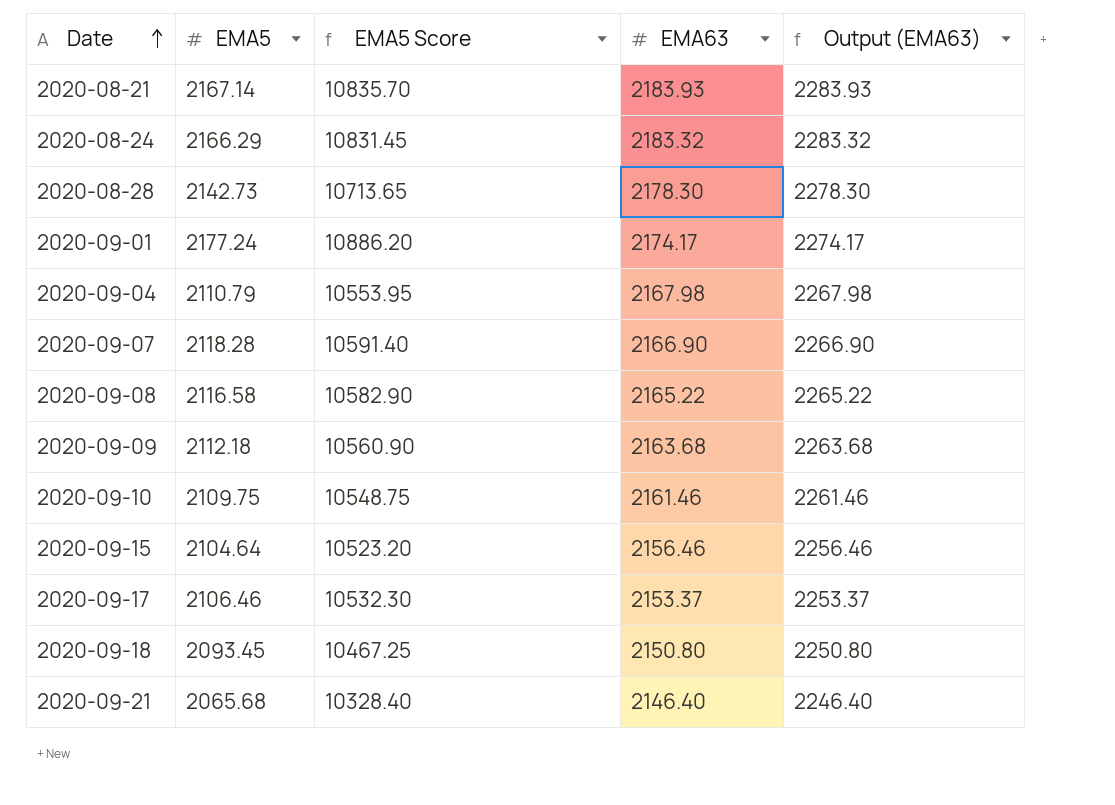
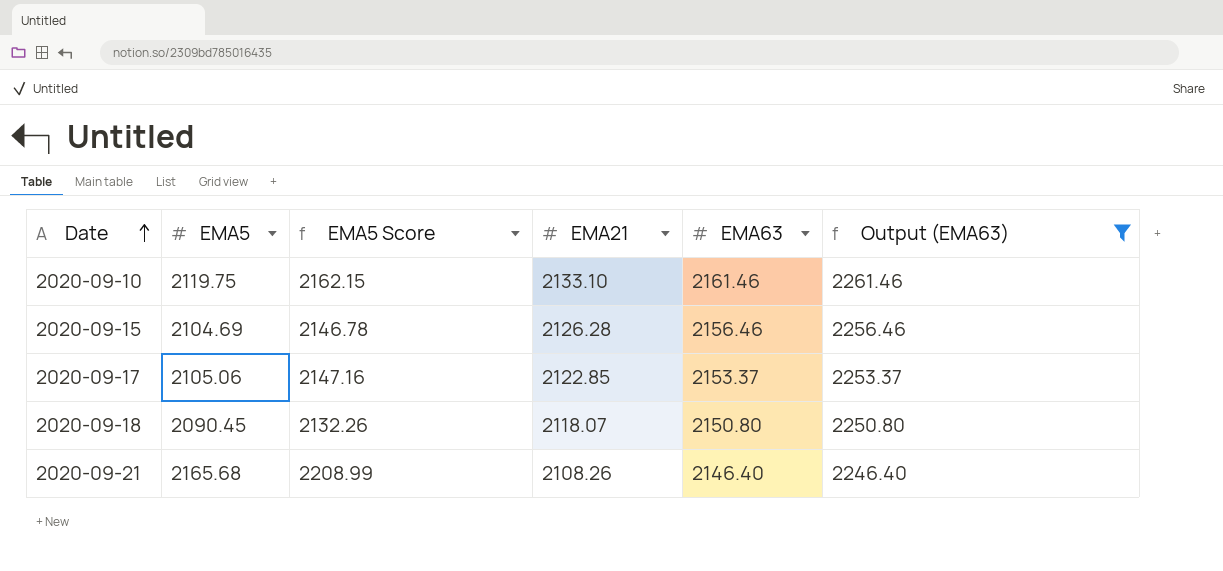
filter: none -> Output (EMA63) <= 2261.46
column EMA5 Score | formula: [EMA5] * 5 -> [EMA5] * 1.02
column EMA21 | position: none -> 4
2020-09-10 | EMA5: 2109.75 -> 2119.75
2020-09-15 | EMA5: 2104.64 -> 2104.69
2020-09-17 | EMA5: 2106.46 -> 2105.06
2020-09-18 | EMA5: 2093.45 -> 2090.45
2020-09-21 | EMA5: 2065.68 -> 2165.68

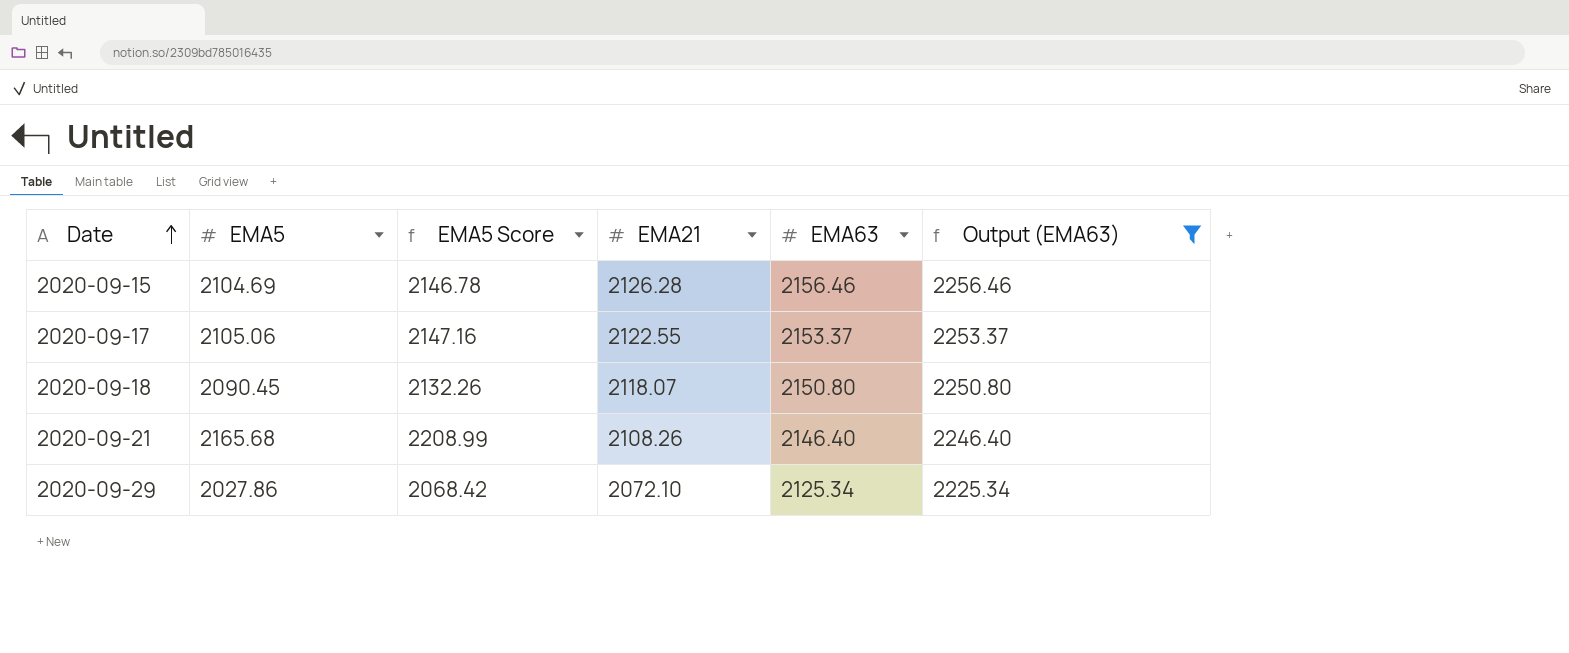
row 2020-09-10: 2119.75 | 2162.15 | 2133.10 | 2161.46 | 2261.46 -> none
2020-09-17 | EMA21: 2122.85 -> 2122.55
row 2020-09-29: none -> 2027.86 | 2068.42 | 2072.10 | 2125.34 | 2225.34

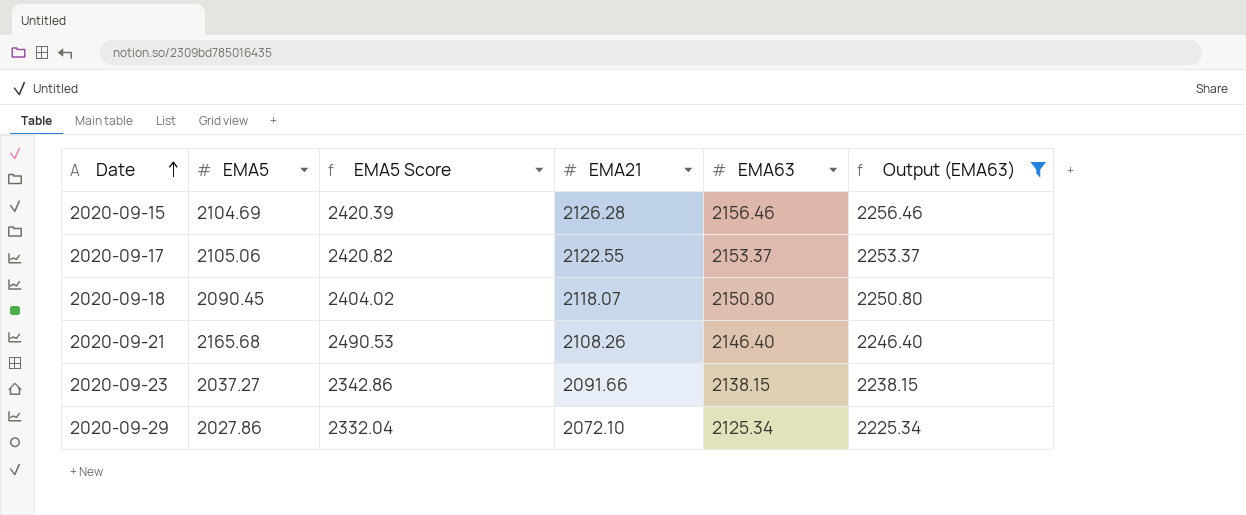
column EMA5 Score | formula: [EMA5] * 1.02 -> [EMA5] * 1.15
row 2020-09-23: none -> 2037.27 | 2342.86 | 2091.66 | 2138.15 | 2238.15

